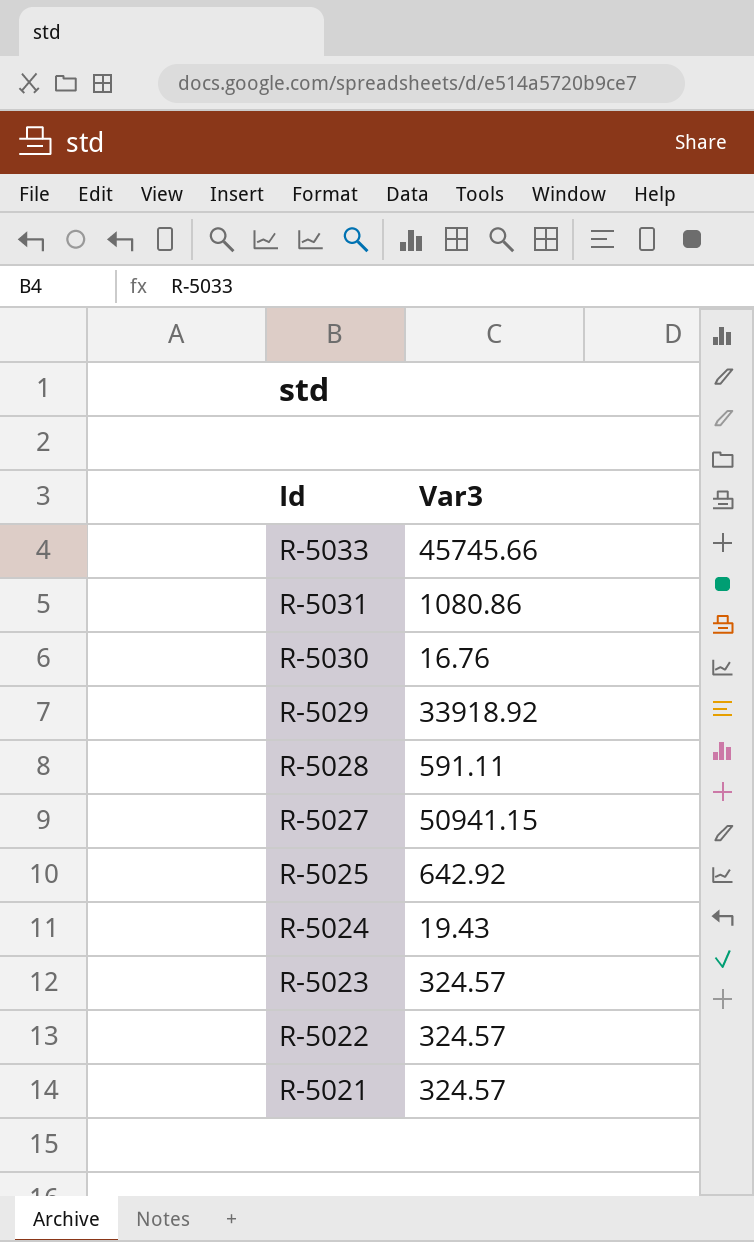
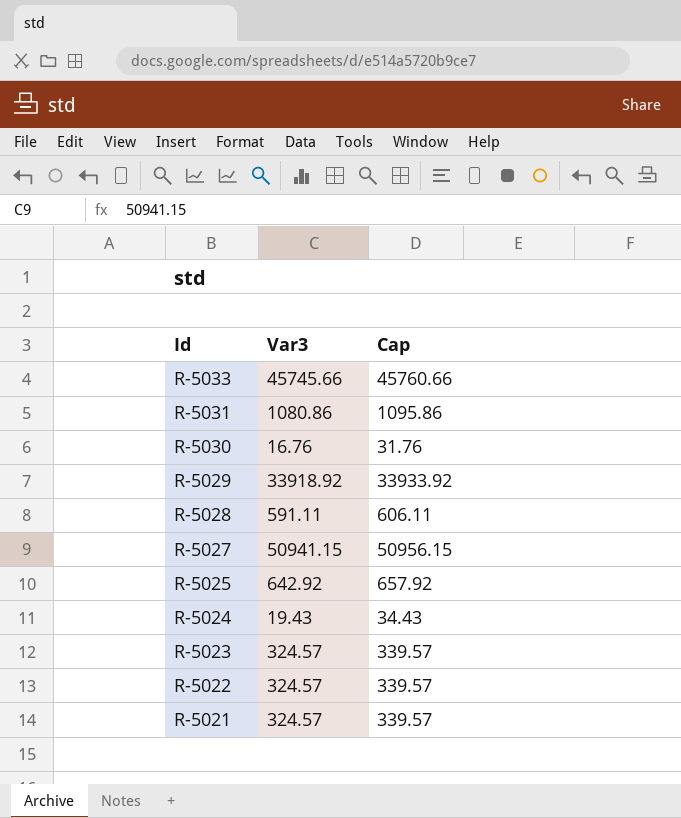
column Cap | formula: none -> [Var3] + 15

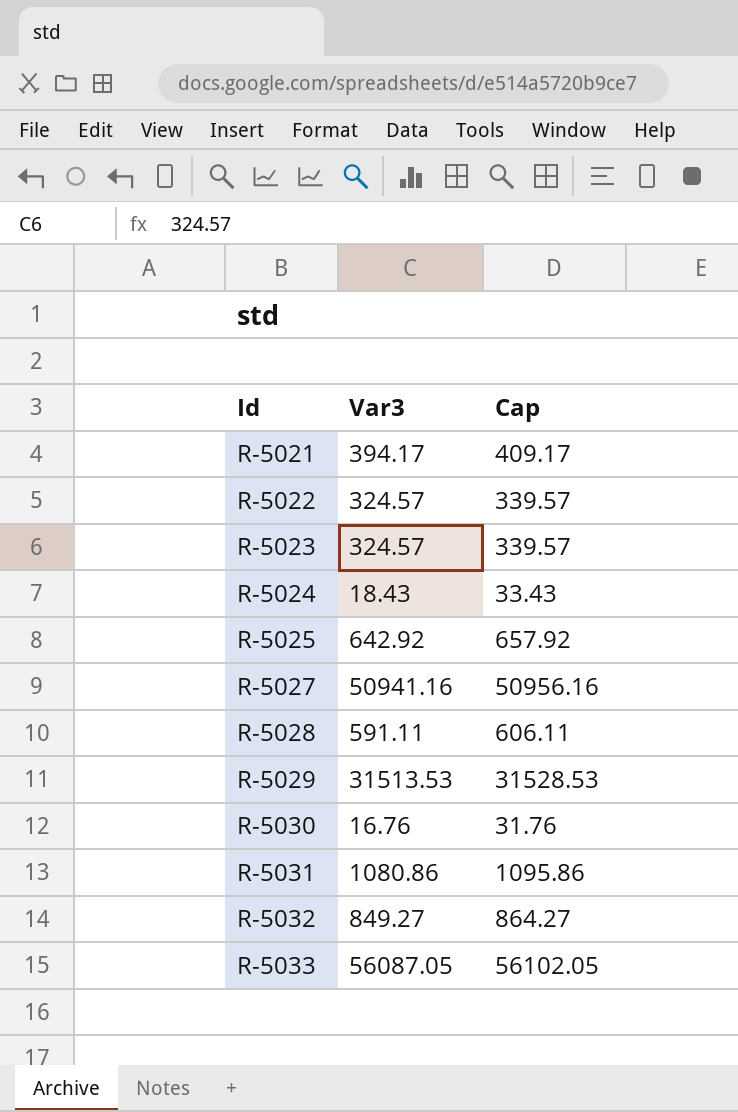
row order: Id descending -> Id ascending
R-5021 | Var3: 324.57 -> 394.17
R-5021 | Cap: 339.57 -> 409.17
R-5024 | Var3: 19.43 -> 18.43
R-5024 | Cap: 34.43 -> 33.43
R-5027 | Var3: 50941.15 -> 50941.16
R-5027 | Cap: 50956.15 -> 50956.16
R-5029 | Var3: 33918.92 -> 31513.53
R-5029 | Cap: 33933.92 -> 31528.53
row R-5032: none -> 849.27 | 864.27
R-5033 | Var3: 45745.66 -> 56087.05
R-5033 | Cap: 45760.66 -> 56102.05

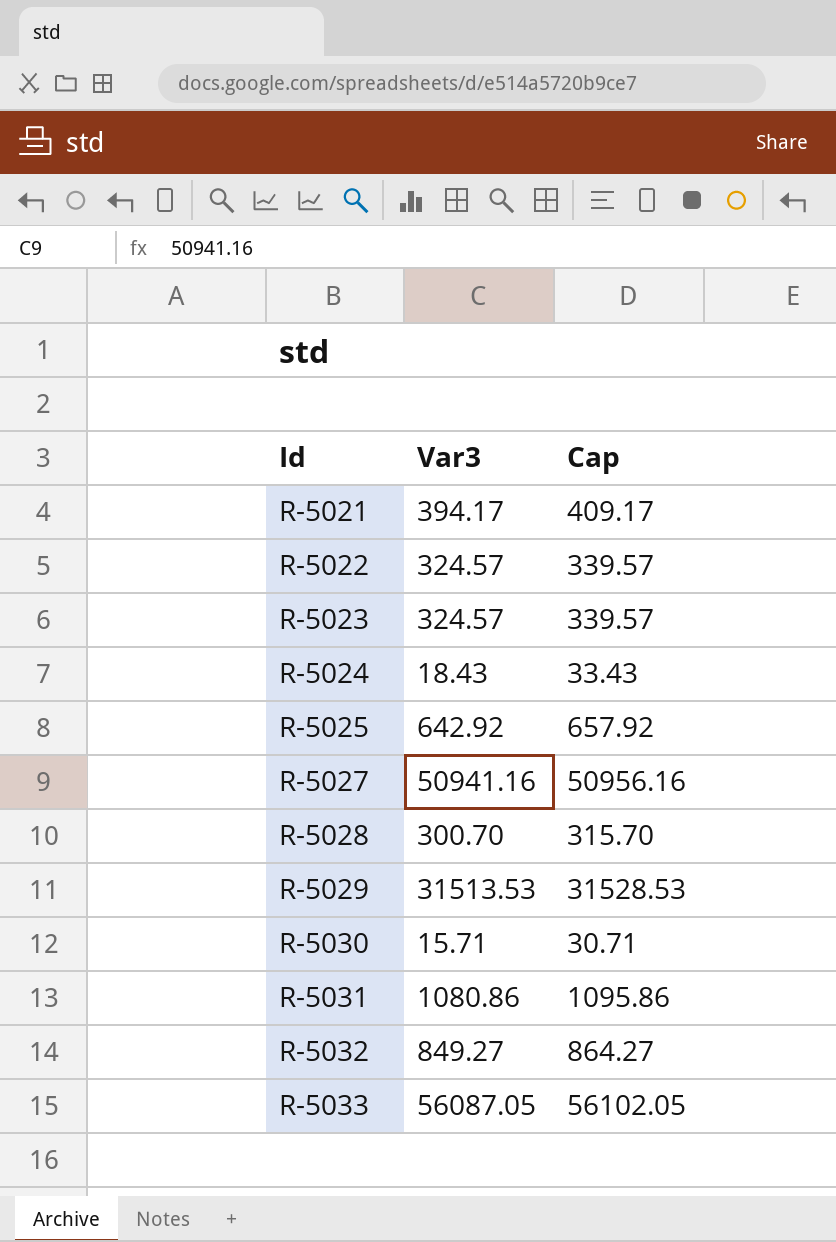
R-5028 | Var3: 591.11 -> 300.70
R-5028 | Cap: 606.11 -> 315.70
R-5030 | Var3: 16.76 -> 15.71
R-5030 | Cap: 31.76 -> 30.71

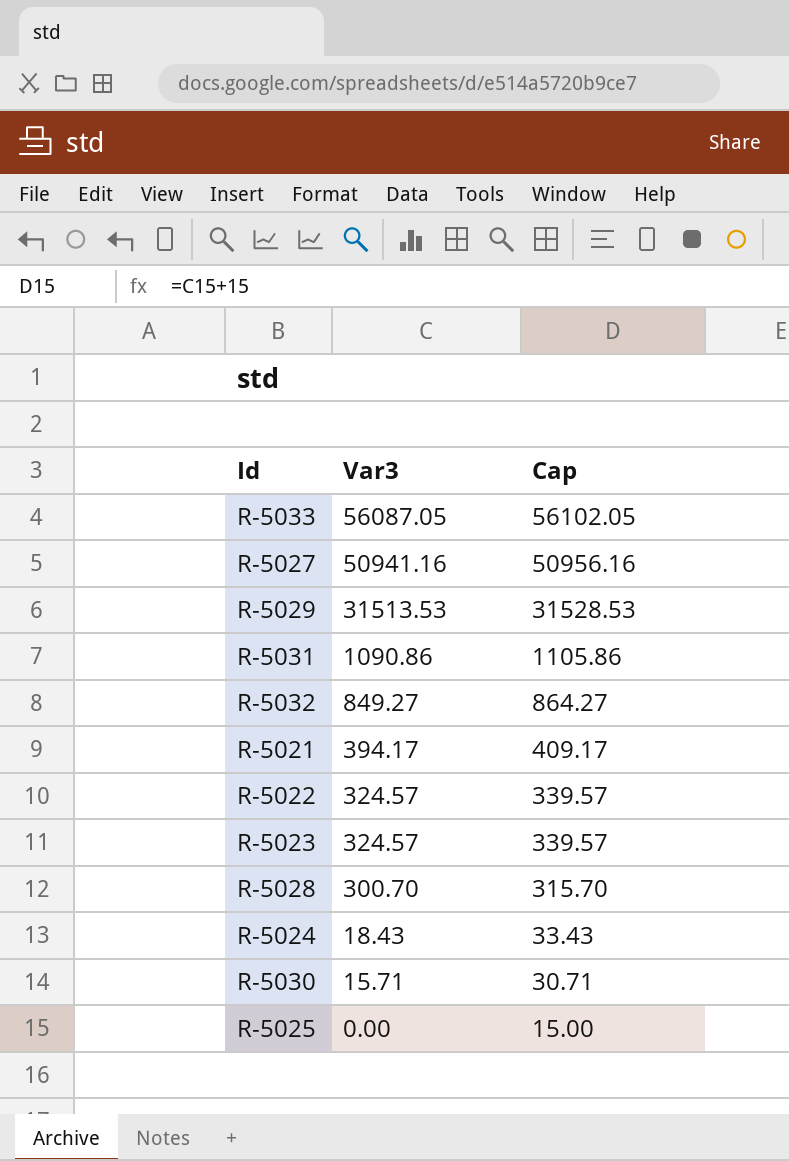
row order: Id ascending -> Var3 descending
R-5031 | Var3: 1080.86 -> 1090.86
R-5031 | Cap: 1095.86 -> 1105.86
R-5025 | Var3: 642.92 -> 0.00
R-5025 | Cap: 657.92 -> 15.00

